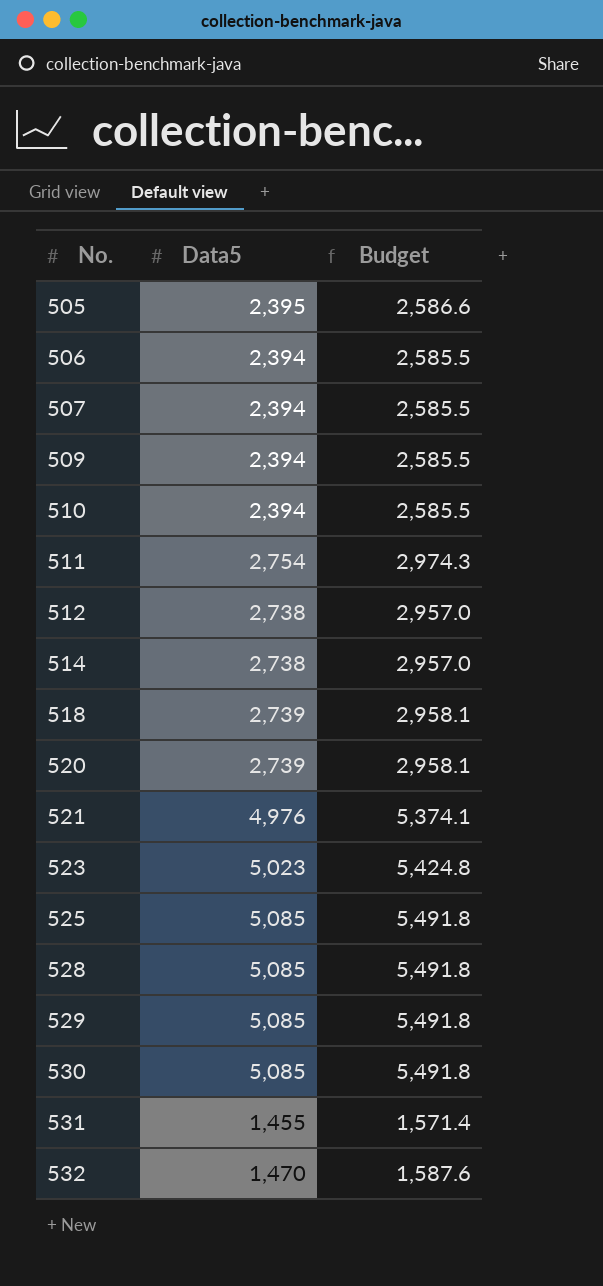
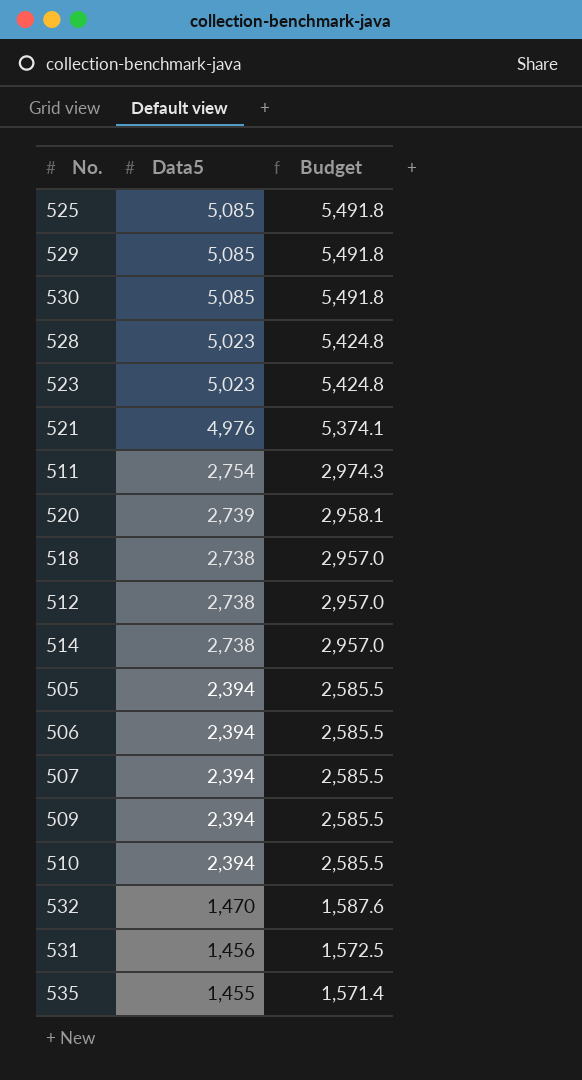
row order: No. ascending -> Data5 descending
528 | Data5: 5,085 -> 5,023
528 | Budget: 5,491.8 -> 5,424.8
518 | Data5: 2,739 -> 2,738
518 | Budget: 2,958.1 -> 2,957.0
505 | Data5: 2,395 -> 2,394
505 | Budget: 2,586.6 -> 2,585.5
531 | Data5: 1,455 -> 1,456
531 | Budget: 1,571.4 -> 1,572.5
row 535: none -> 1,455 | 1,571.4

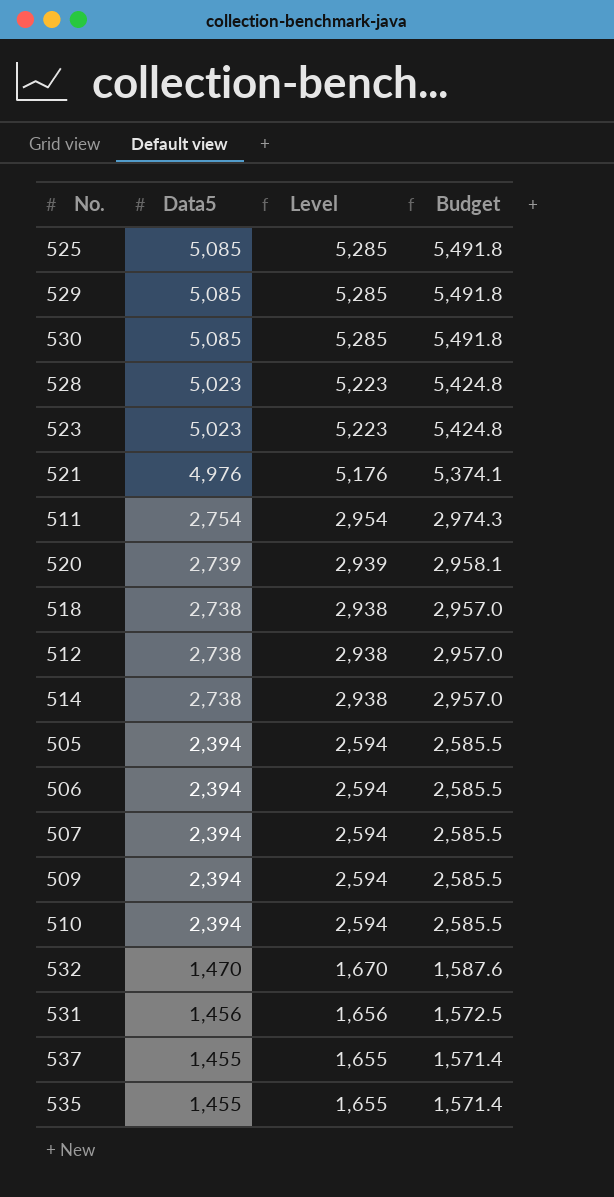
column Level | formula: none -> [Data5] + 200
row 537: none -> 1,455 | 1,655 | 1,571.4

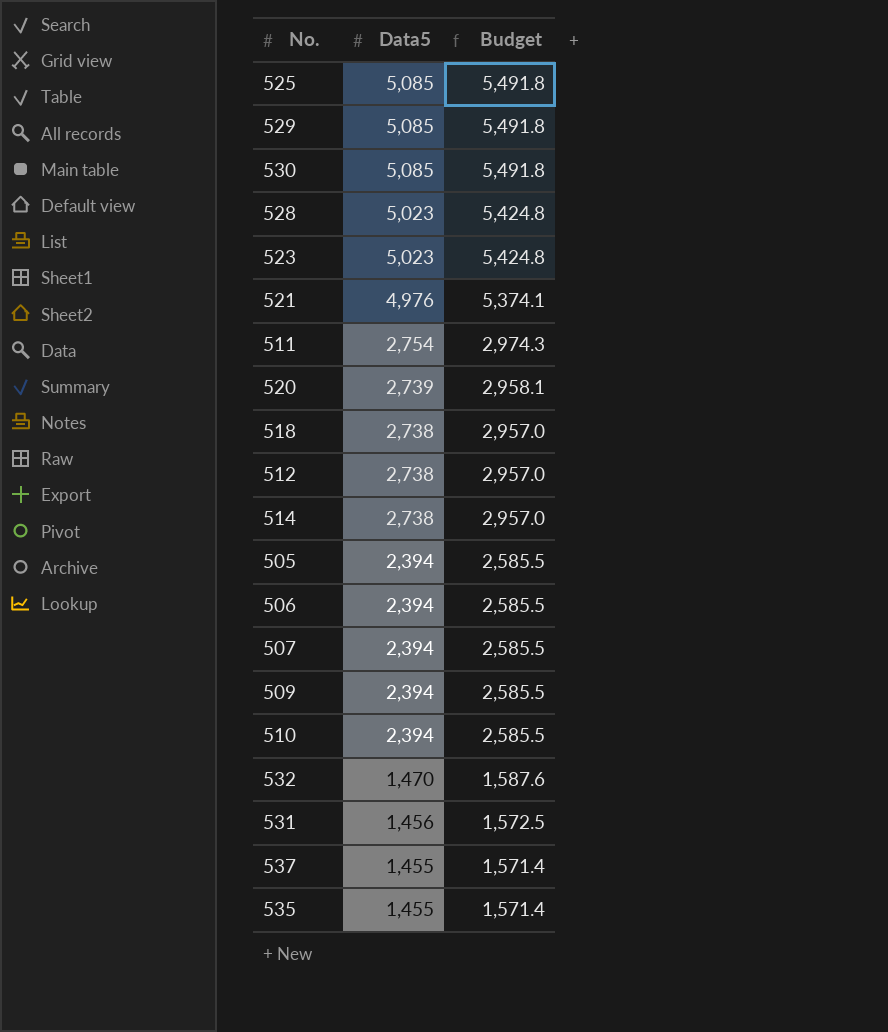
column Level | formula: [Data5] + 200 -> none

